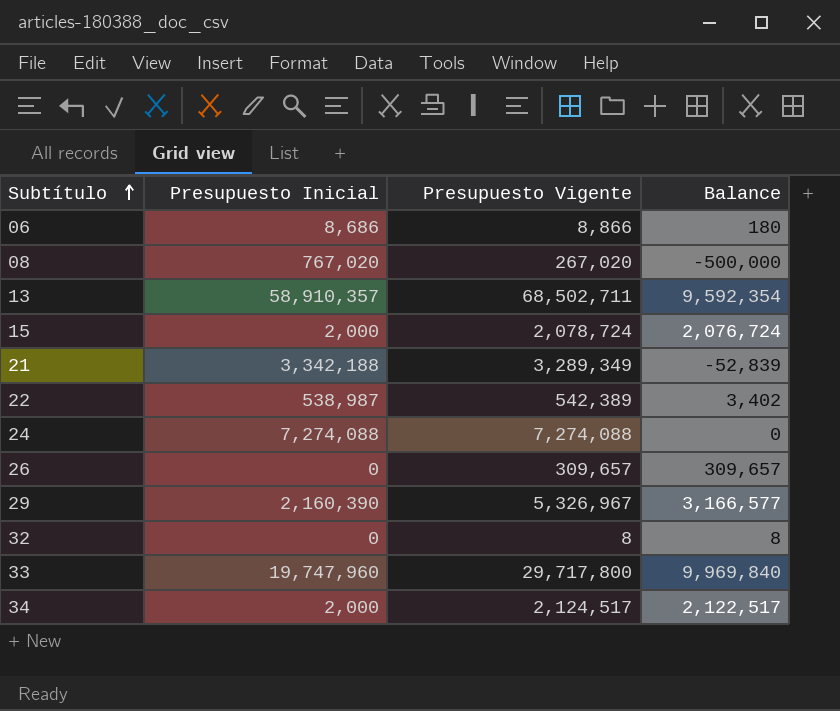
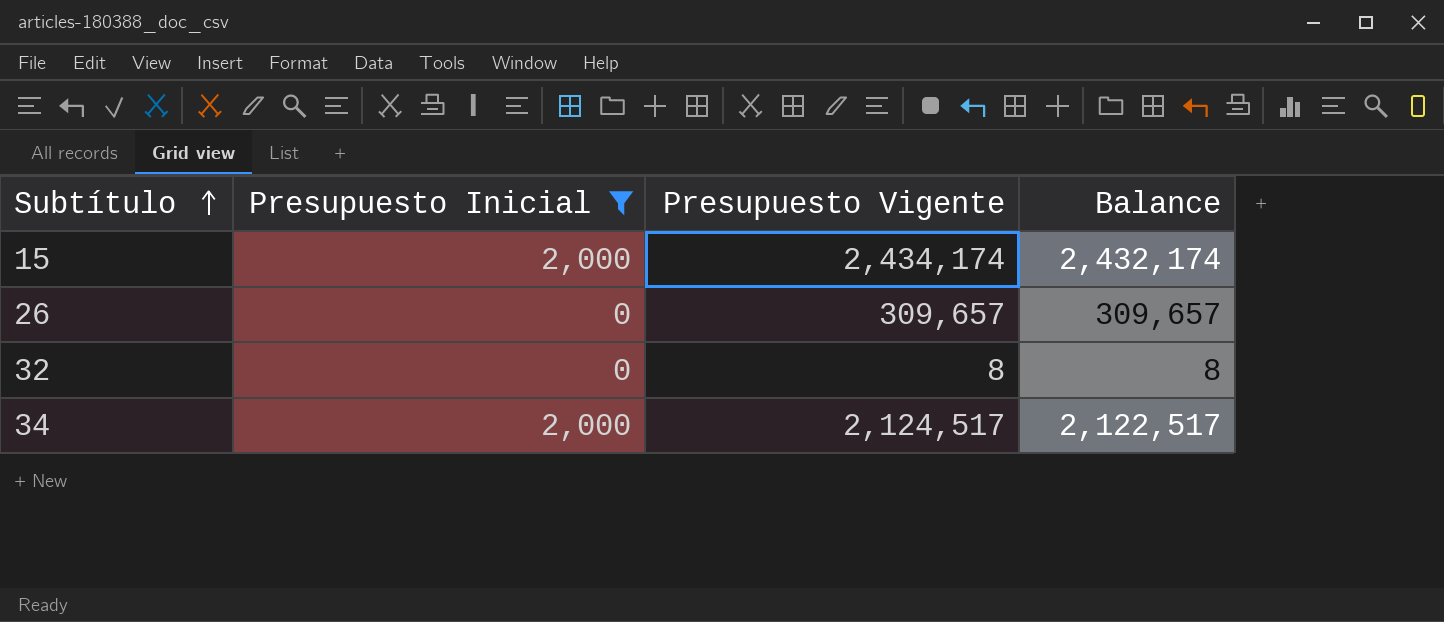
filter: none -> Presupuesto Inicial <= 2,000
15 | Presupuesto Vigente: 2,078,724 -> 2,434,174
15 | Balance: 2,076,724 -> 2,432,174

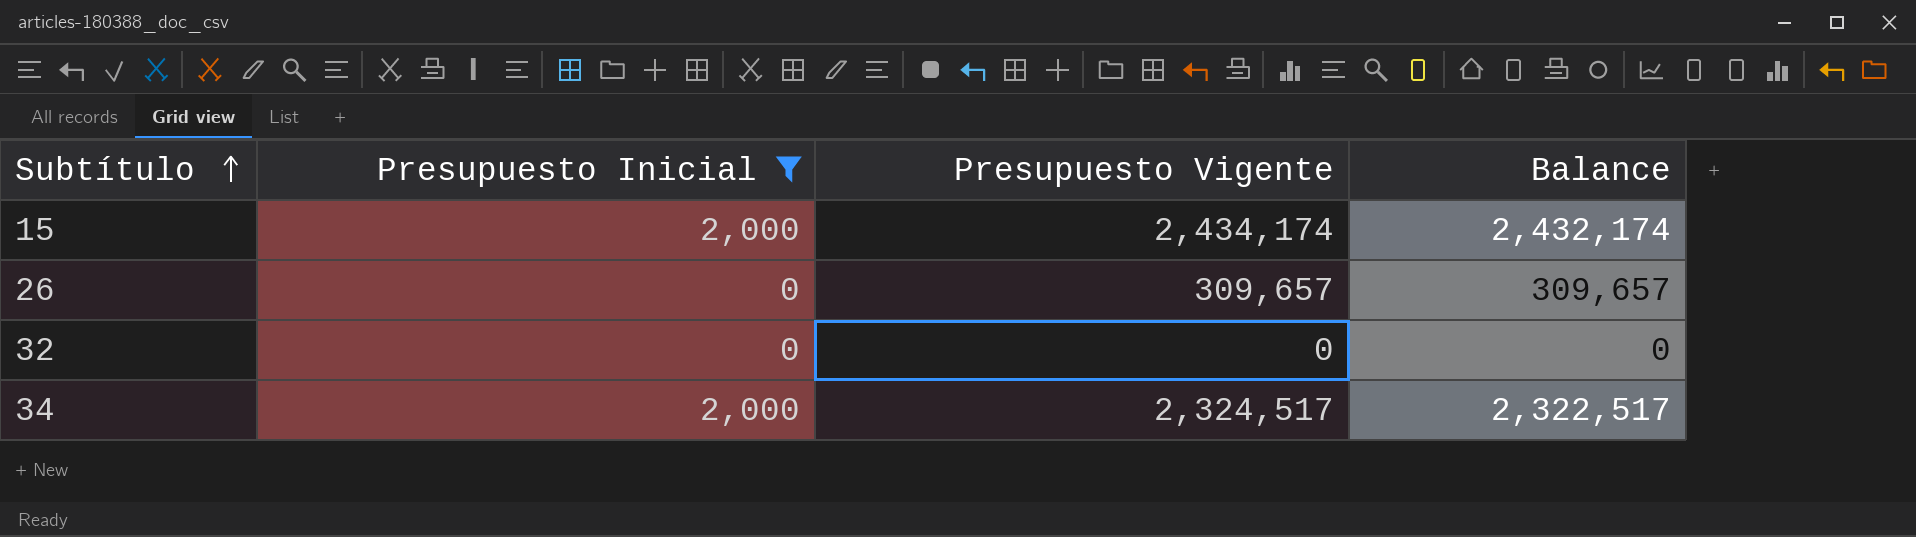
32 | Presupuesto Vigente: 8 -> 0
32 | Balance: 8 -> 0
34 | Presupuesto Vigente: 2,124,517 -> 2,324,517
34 | Balance: 2,122,517 -> 2,322,517

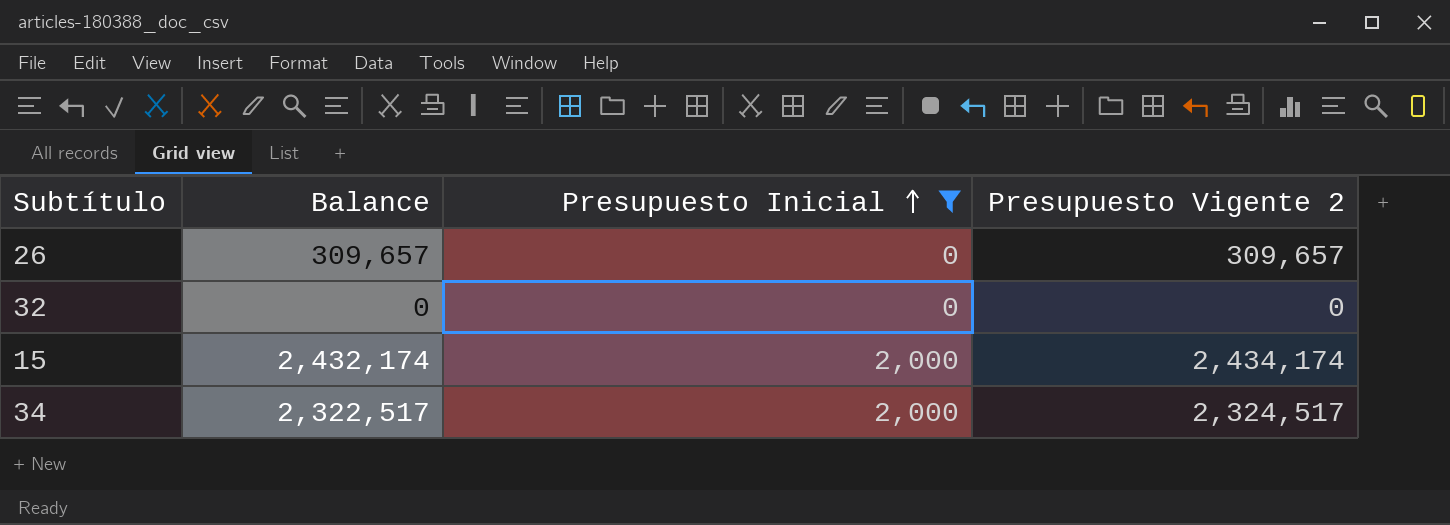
row order: Subtítulo ascending -> Presupuesto Inicial ascending
column Balance | position: 4 -> 2
column name: Presupuesto Vigente -> Presupuesto Vigente 2

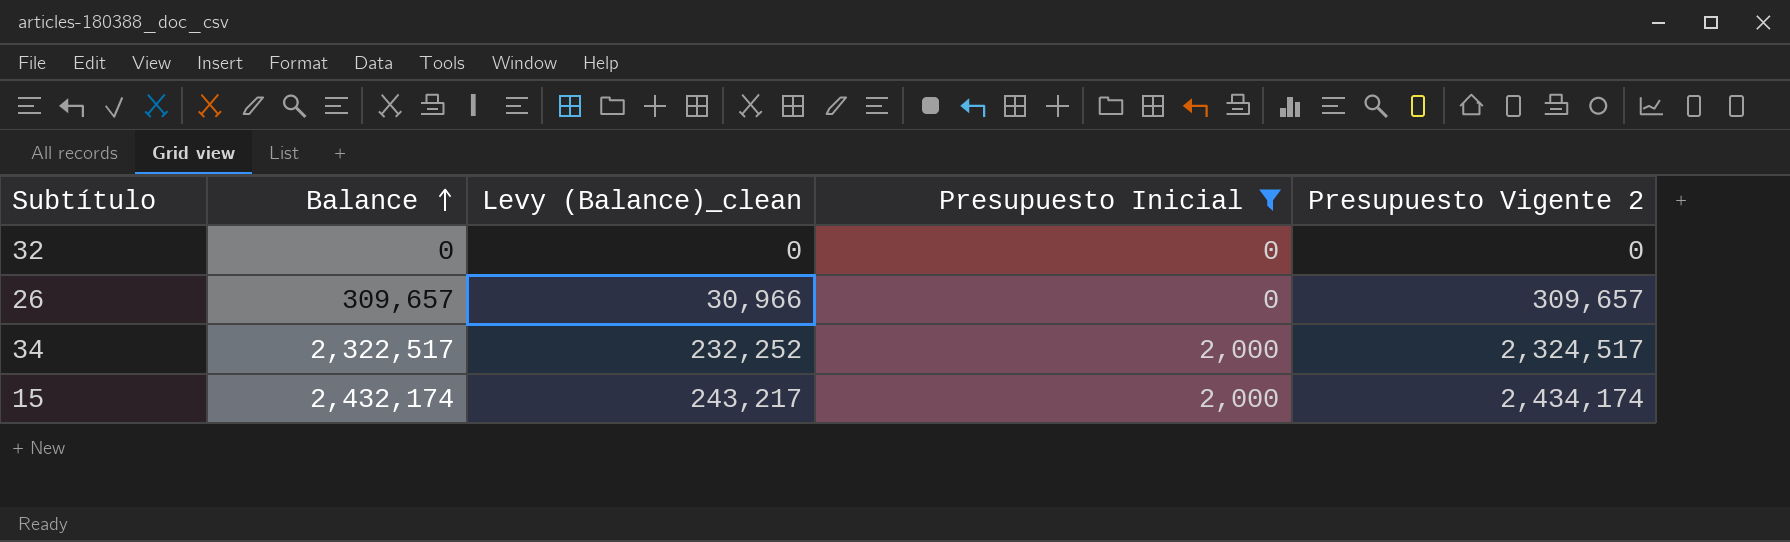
row order: Presupuesto Inicial ascending -> Balance ascending
column Levy (Balance)_clean | formula: none -> [Balance] * 0.1

